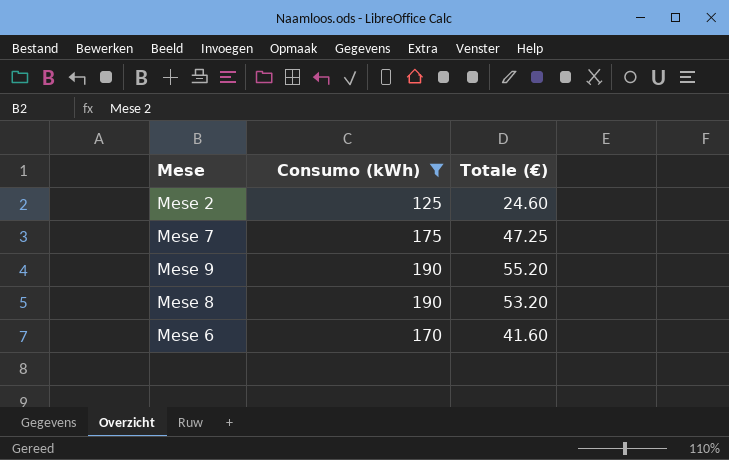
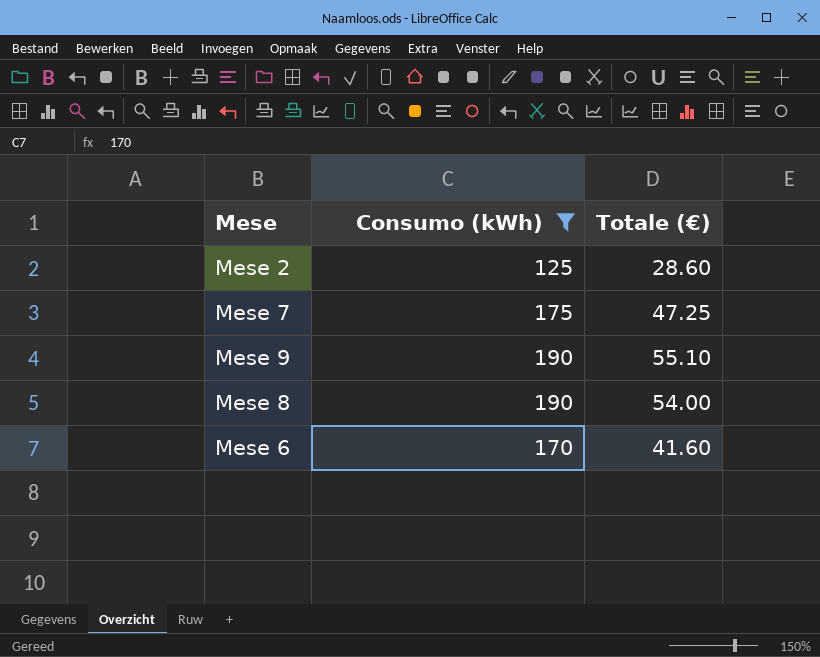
Mese 2 | Totale (€): 24.60 -> 28.60
Mese 9 | Totale (€): 55.20 -> 55.10
Mese 8 | Totale (€): 53.20 -> 54.00

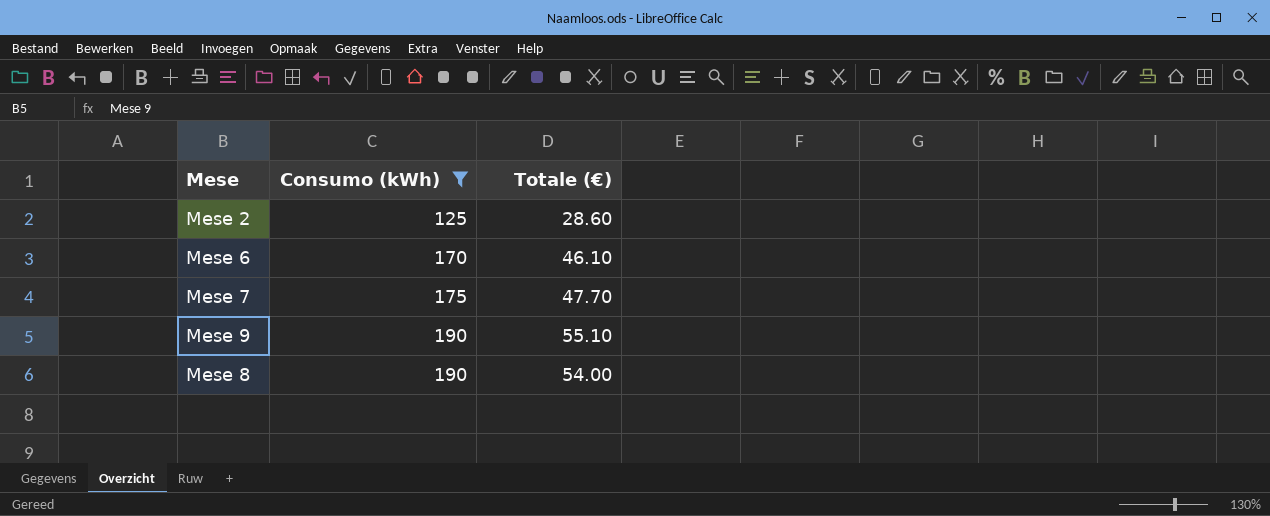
row order: none -> Consumo (kWh) ascending
Mese 6 | Totale (€): 41.60 -> 46.10
Mese 7 | Totale (€): 47.25 -> 47.70

